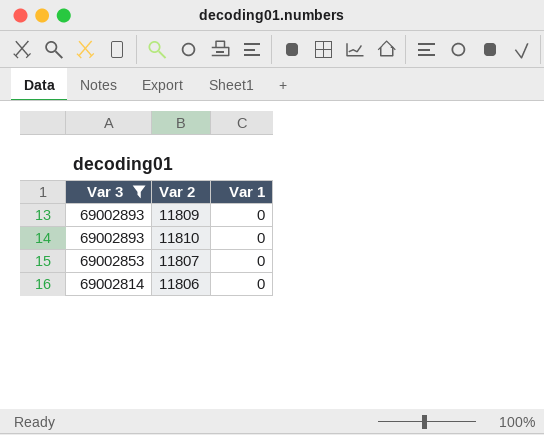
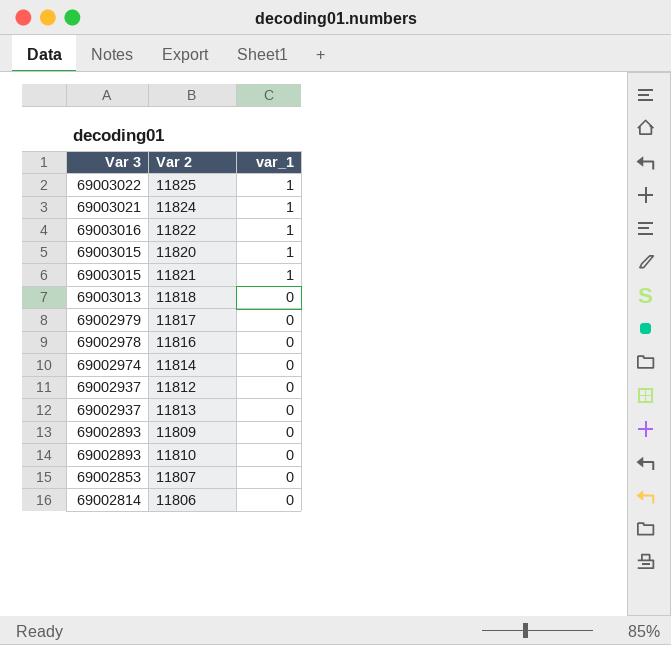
filter: Var 3 <= 69002893 -> none
column name: Var 1 -> var_1

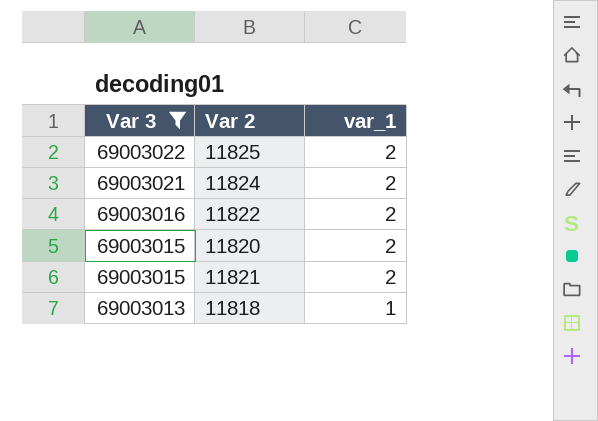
filter: none -> Var 3 >= 69003013
11825 | var_1: 1 -> 2
11824 | var_1: 1 -> 2
11822 | var_1: 1 -> 2
11820 | var_1: 1 -> 2
11821 | var_1: 1 -> 2
11818 | var_1: 0 -> 1

